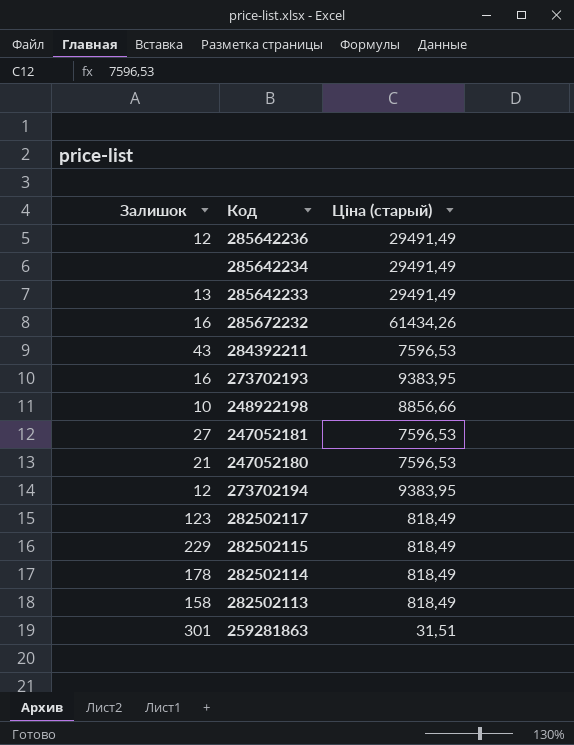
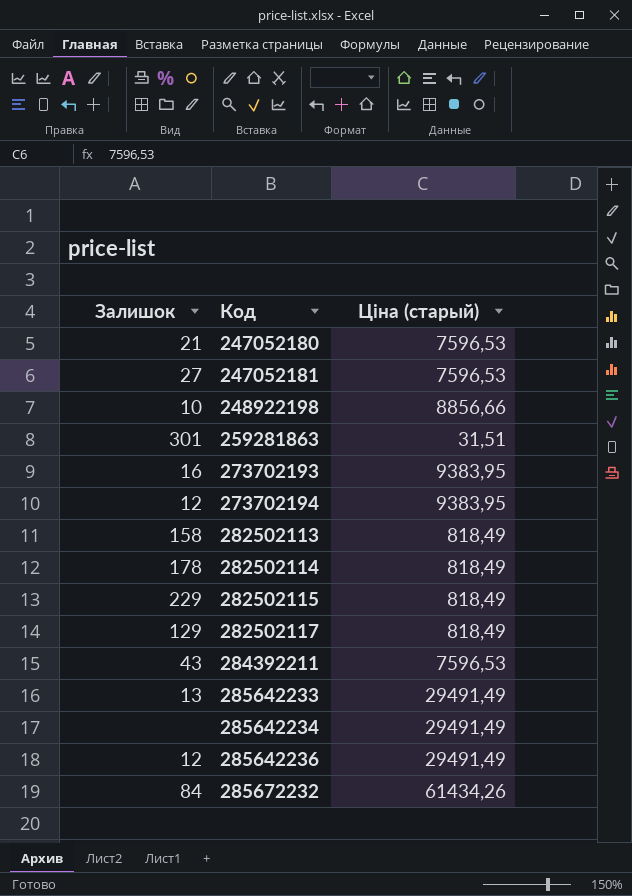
row order: none -> Код ascending
282502117 | Залишок: 123 -> 129
285672232 | Залишок: 16 -> 84

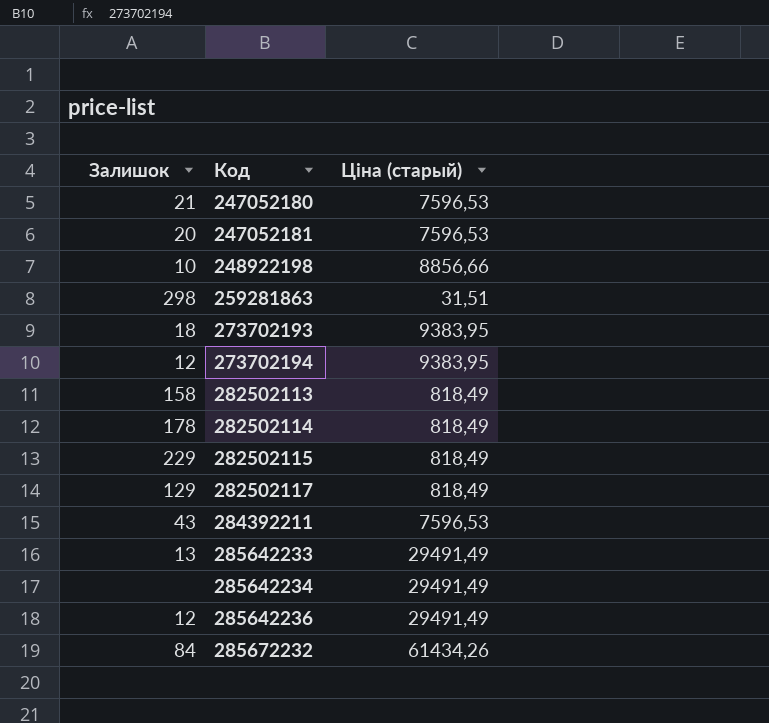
247052181 | Залишок: 27 -> 20
259281863 | Залишок: 301 -> 298
273702193 | Залишок: 16 -> 18

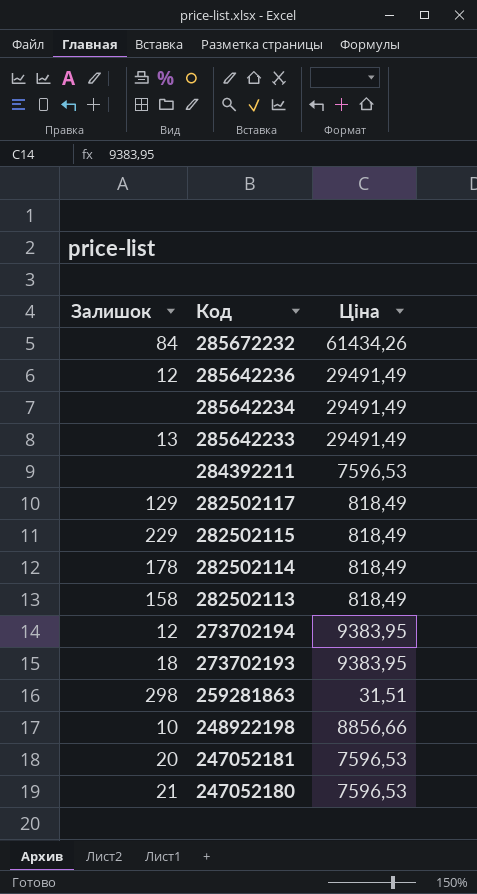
row order: Код ascending -> Код descending
column name: Ціна (старый) -> Ціна
284392211 | Залишок: 43 -> none

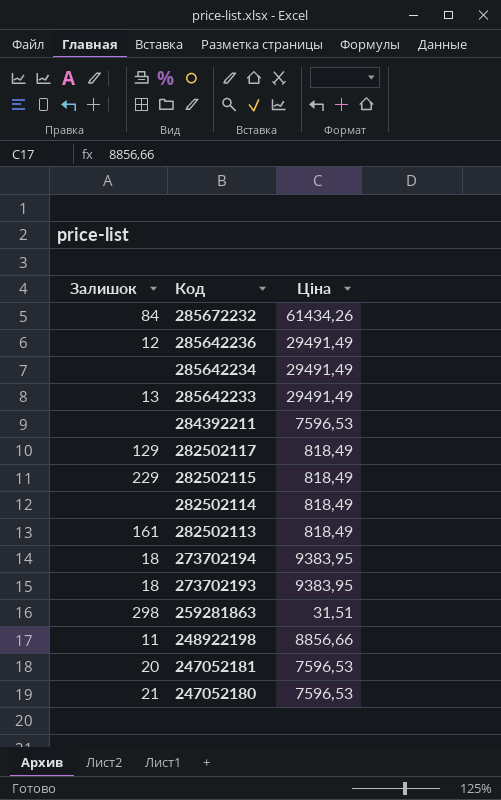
282502114 | Залишок: 178 -> none
282502113 | Залишок: 158 -> 161
273702194 | Залишок: 12 -> 18
248922198 | Залишок: 10 -> 11

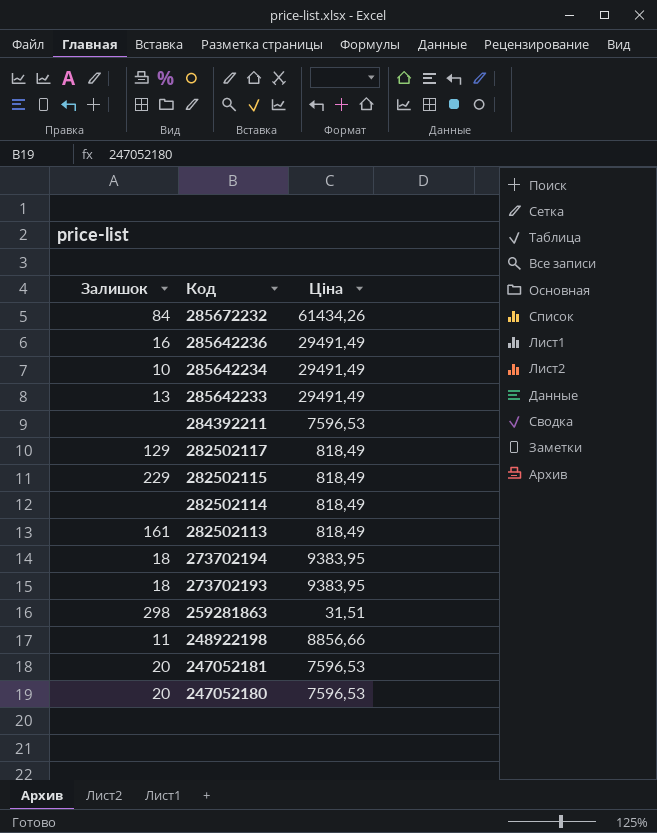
285642236 | Залишок: 12 -> 16
285642234 | Залишок: none -> 10
247052180 | Залишок: 21 -> 20

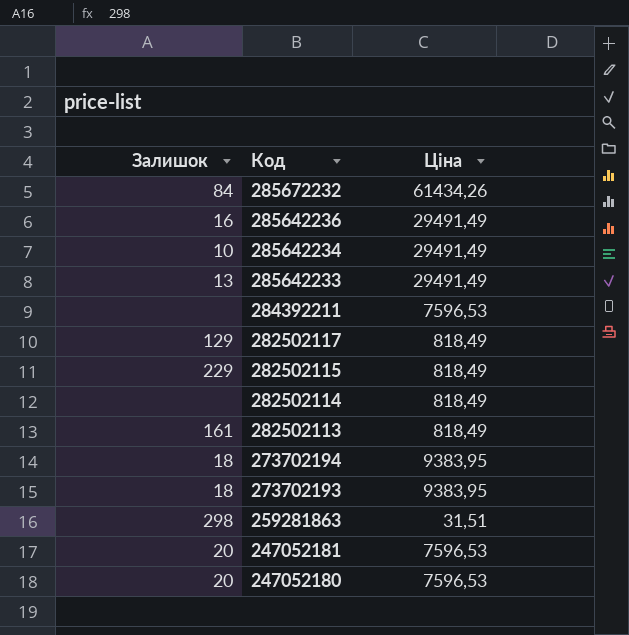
row 248922198: 11 | 8856,66 -> none

